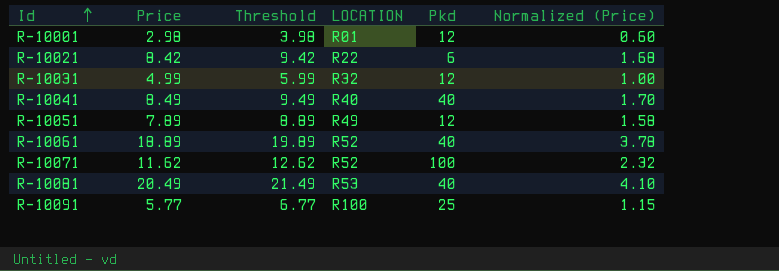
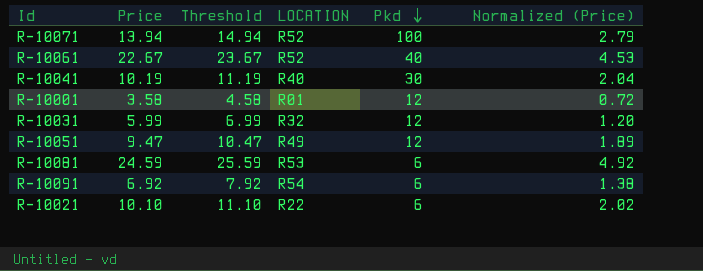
row order: Id ascending -> Pkd descending
R-10071 | Price: 11.62 -> 13.94
R-10071 | Threshold: 12.62 -> 14.94
R-10071 | Normalized (Price): 2.32 -> 2.79
R-10061 | Price: 18.89 -> 22.67
R-10061 | Threshold: 19.89 -> 23.67
R-10061 | Normalized (Price): 3.78 -> 4.53
R-10041 | Price: 8.49 -> 10.19
R-10041 | Threshold: 9.49 -> 11.19
R-10041 | Pkd: 40 -> 30
R-10041 | Normalized (Price): 1.70 -> 2.04
R-10001 | Price: 2.98 -> 3.58
R-10001 | Threshold: 3.98 -> 4.58
R-10001 | Normalized (Price): 0.60 -> 0.72
R-10031 | Price: 4.99 -> 5.99
R-10031 | Threshold: 5.99 -> 6.99
R-10031 | Normalized (Price): 1.00 -> 1.20
R-10051 | Price: 7.89 -> 9.47
R-10051 | Threshold: 8.89 -> 10.47
R-10051 | Normalized (Price): 1.58 -> 1.89
R-10081 | Price: 20.49 -> 24.59
R-10081 | Threshold: 21.49 -> 25.59
R-10081 | Pkd: 40 -> 6
R-10081 | Normalized (Price): 4.10 -> 4.92
R-10091 | Price: 5.77 -> 6.92
R-10091 | Threshold: 6.77 -> 7.92
R-10091 | LOCATION: R100 -> R54
R-10091 | Pkd: 25 -> 6
R-10091 | Normalized (Price): 1.15 -> 1.38
R-10021 | Price: 8.42 -> 10.10
R-10021 | Threshold: 9.42 -> 11.10
R-10021 | Normalized (Price): 1.68 -> 2.02

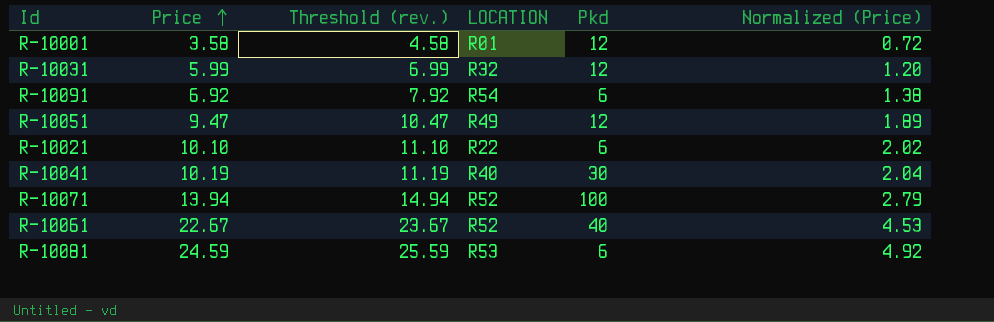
row order: Pkd descending -> Price ascending
column name: Threshold -> Threshold (rev.)

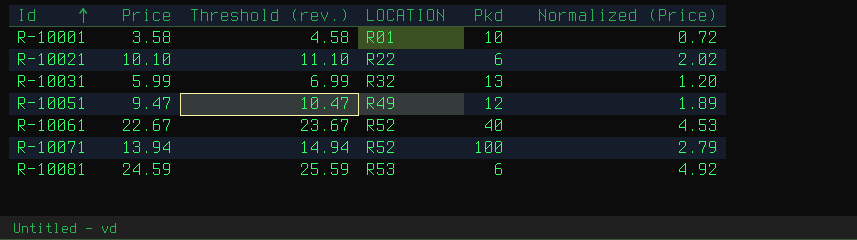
row order: Price ascending -> Id ascending
row R-10091: 6.92 | 7.92 | R54 | 6 | 1.38 -> none
row R-10041: 10.19 | 11.19 | R40 | 30 | 2.04 -> none
R-10001 | Pkd: 12 -> 10
R-10031 | Pkd: 12 -> 13

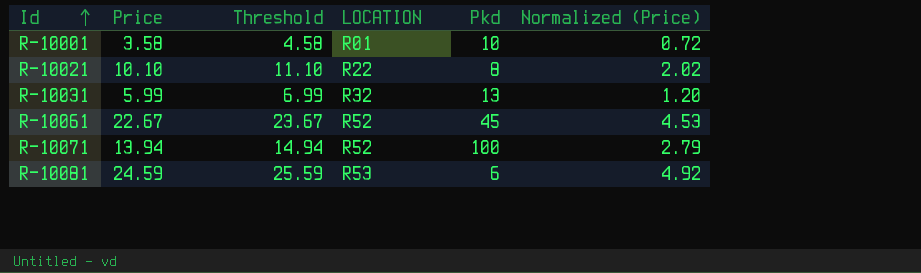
column name: Threshold (rev.) -> Threshold
row R-10051: 9.47 | 10.47 | R49 | 12 | 1.89 -> none
R-10021 | Pkd: 6 -> 8
R-10061 | Pkd: 40 -> 45

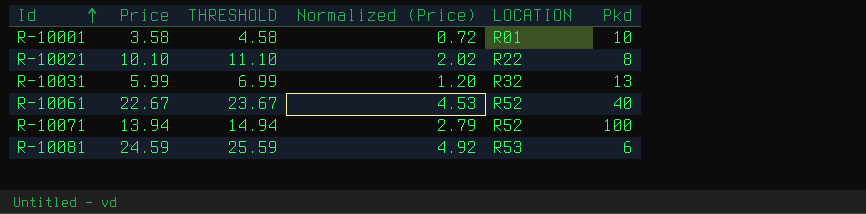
column name: Threshold -> THRESHOLD
column Normalized (Price) | position: 6 -> 4
R-10061 | Pkd: 45 -> 40

